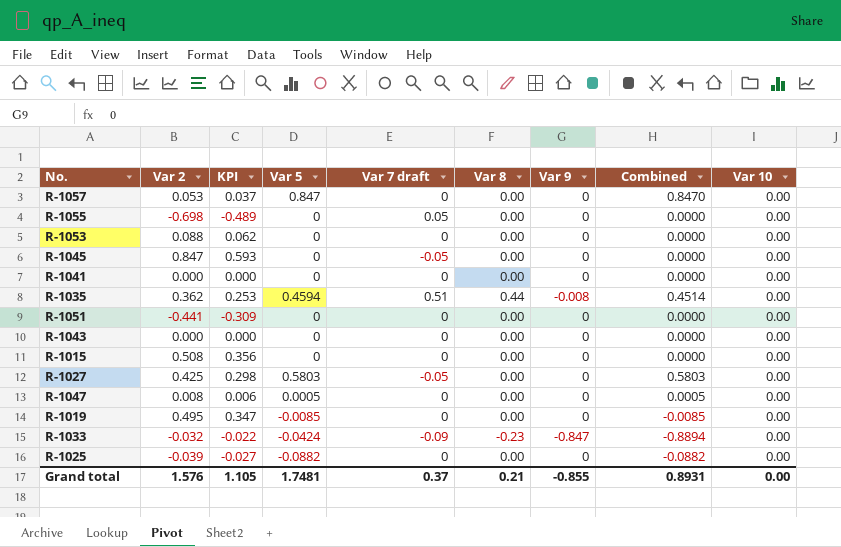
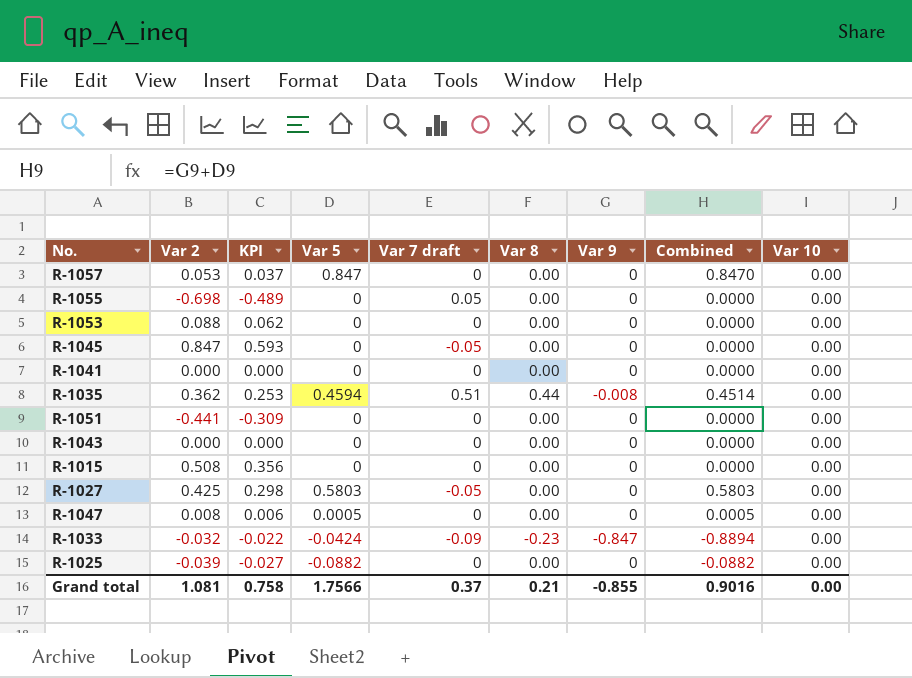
row R-1019: 0.495 | 0.347 | -0.0085 | 0 | 0.00 | 0 | -0.0085 | 0.00 -> none
Grand total | Var 2: 1.576 -> 1.081
Grand total | KPI: 1.105 -> 0.758
Grand total | Var 5: 1.7481 -> 1.7566
Grand total | Combined: 0.8931 -> 0.9016

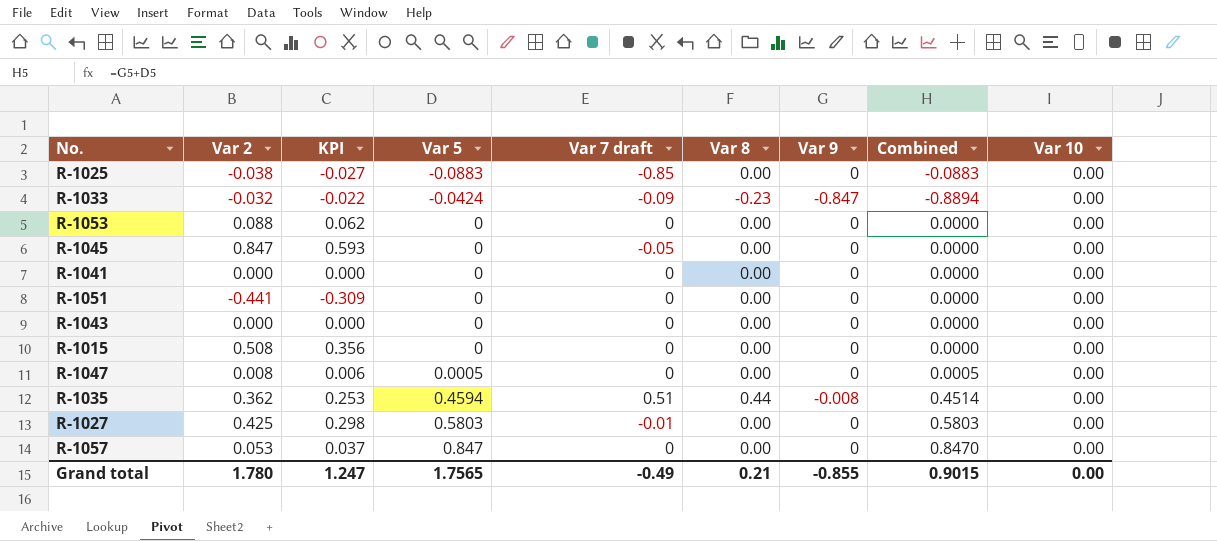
row order: none -> Var 5 ascending
row R-1055: -0.698 | -0.489 | 0 | 0.05 | 0.00 | 0 | 0.0000 | 0.00 -> none
R-1025 | Var 2: -0.039 -> -0.038
R-1025 | Var 5: -0.0882 -> -0.0883
R-1025 | Var 7 draft: 0 -> -0.85
R-1025 | Combined: -0.0882 -> -0.0883
R-1027 | Var 7 draft: -0.05 -> -0.01
Grand total | Var 2: 1.081 -> 1.780
Grand total | KPI: 0.758 -> 1.247
Grand total | Var 5: 1.7566 -> 1.7565
Grand total | Var 7 draft: 0.37 -> -0.49
Grand total | Combined: 0.9016 -> 0.9015

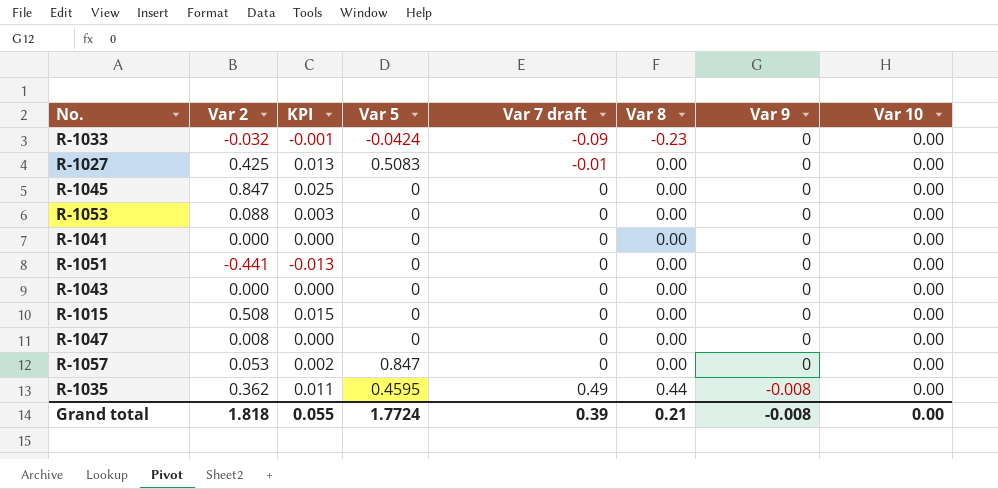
row order: Var 5 ascending -> Var 7 draft ascending
column Combined | formula: [Var 5] + [Var 9] -> none
column KPI | formula: [Var 2] * 0.7 -> [Var 2] * 0.03
row R-1025: -0.038 | -0.027 | -0.0883 | -0.85 | 0.00 | 0 | -0.0883 | 0.00 -> none
R-1033 | Var 9: -0.847 -> 0
R-1027 | Var 5: 0.5803 -> 0.5083
R-1045 | Var 7 draft: -0.05 -> 0
R-1047 | Var 5: 0.0005 -> 0
R-1035 | Var 5: 0.4594 -> 0.4595
R-1035 | Var 7 draft: 0.51 -> 0.49
Grand total | Var 2: 1.780 -> 1.818
Grand total | KPI: 1.247 -> 0.055
Grand total | Var 5: 1.7565 -> 1.7724
Grand total | Var 7 draft: -0.49 -> 0.39
Grand total | Var 9: -0.855 -> -0.008

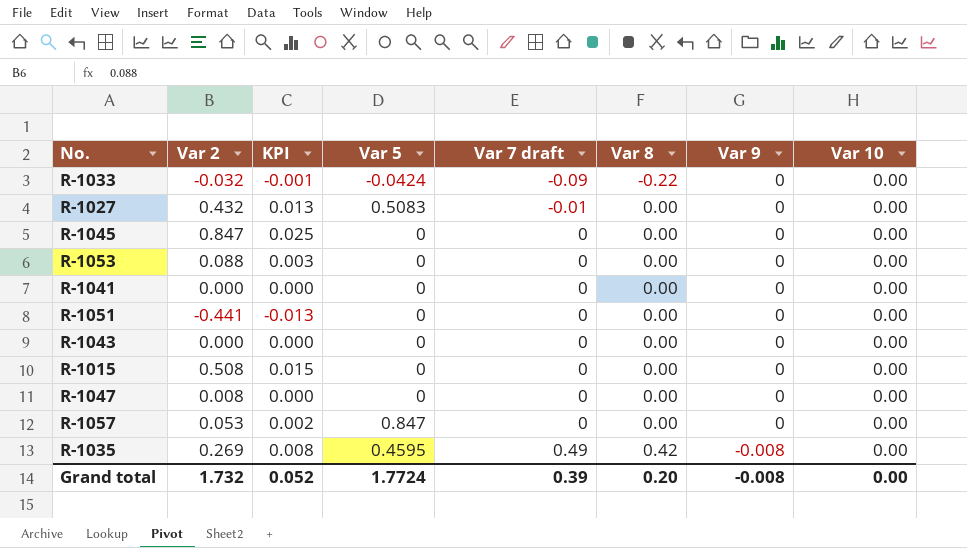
R-1033 | Var 8: -0.23 -> -0.22
R-1027 | Var 2: 0.425 -> 0.432
R-1035 | Var 2: 0.362 -> 0.269
R-1035 | KPI: 0.011 -> 0.008
R-1035 | Var 8: 0.44 -> 0.42
Grand total | Var 2: 1.818 -> 1.732
Grand total | KPI: 0.055 -> 0.052
Grand total | Var 8: 0.21 -> 0.20

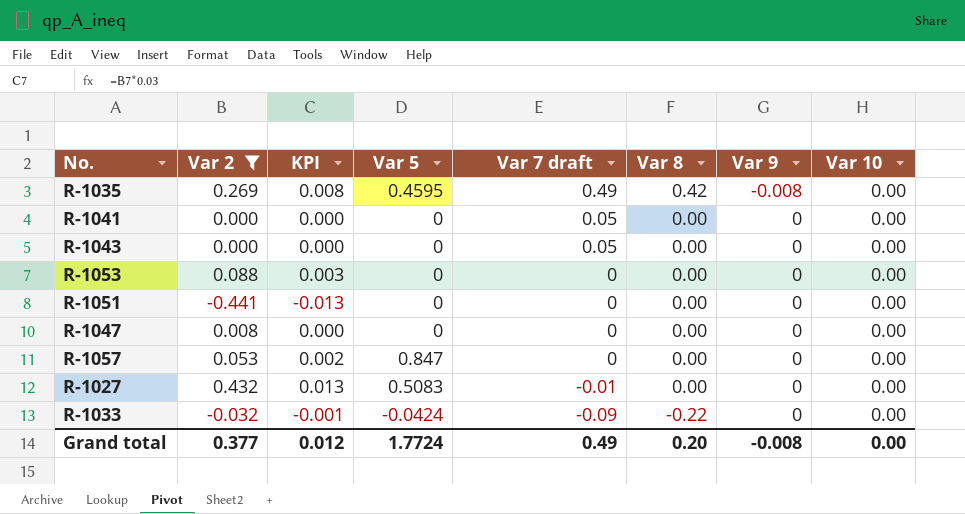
filter: none -> Var 2 <= 0.432
row order: Var 7 draft ascending -> Var 7 draft descending
R-1041 | Var 7 draft: 0 -> 0.05
R-1043 | Var 7 draft: 0 -> 0.05
Grand total | Var 2: 1.732 -> 0.377
Grand total | KPI: 0.052 -> 0.012
Grand total | Var 7 draft: 0.39 -> 0.49

